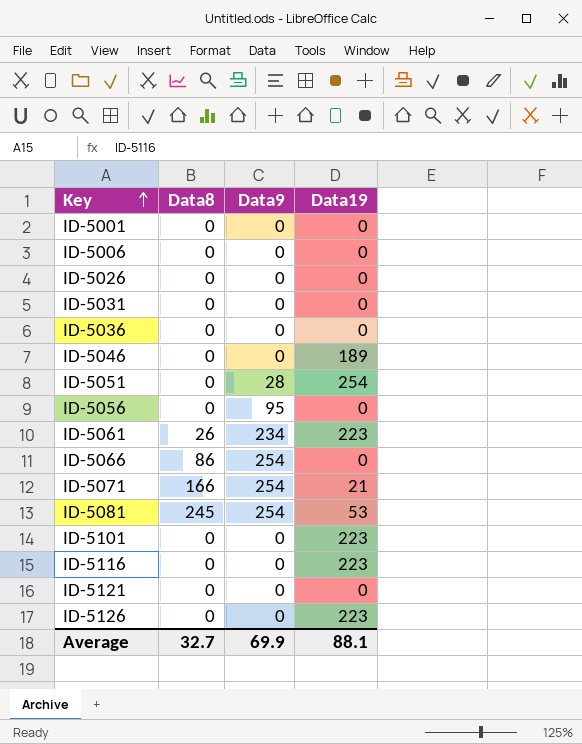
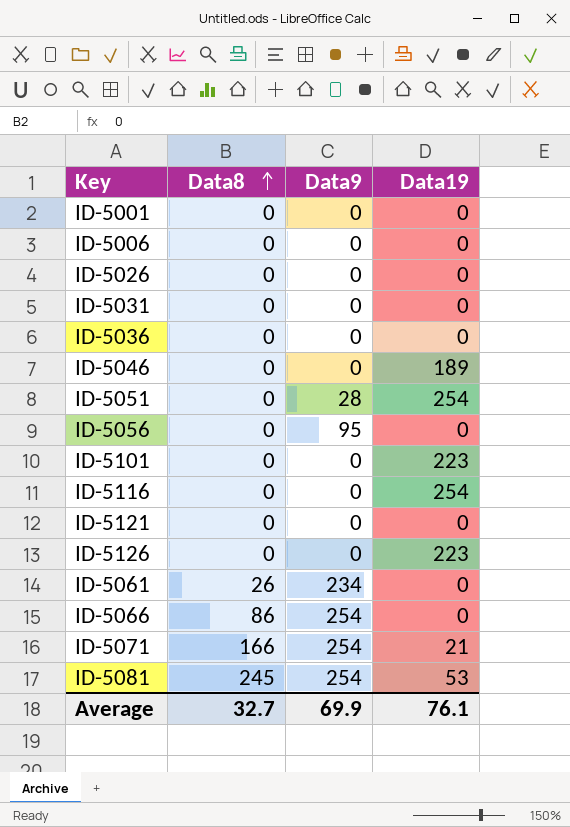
row order: Key ascending -> Data8 ascending
ID-5116 | Data19: 223 -> 254
ID-5061 | Data19: 223 -> 0
Average | Data19: 88.1 -> 76.1

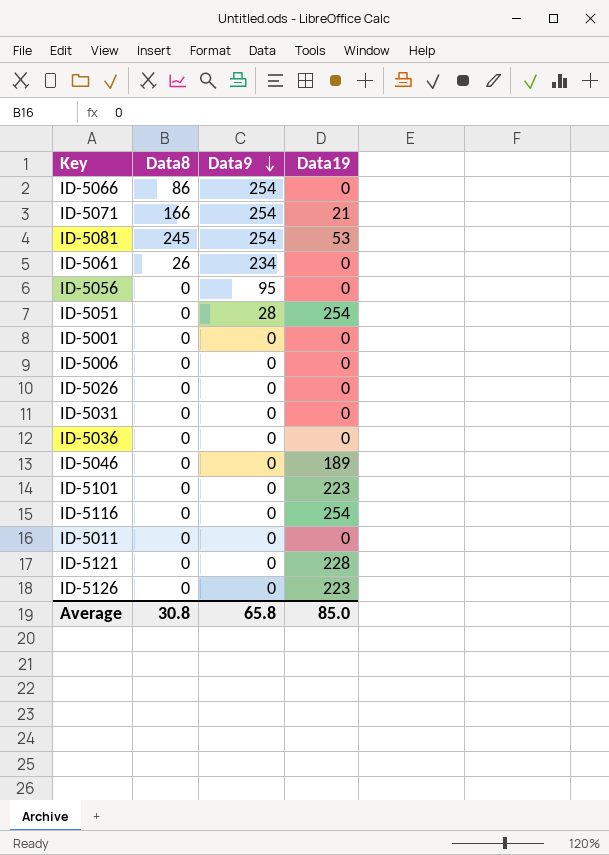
row order: Data8 ascending -> Data9 descending
row ID-5011: none -> 0 | 0 | 0
ID-5121 | Data19: 0 -> 228
Average | Data8: 32.7 -> 30.8
Average | Data9: 69.9 -> 65.8
Average | Data19: 76.1 -> 85.0

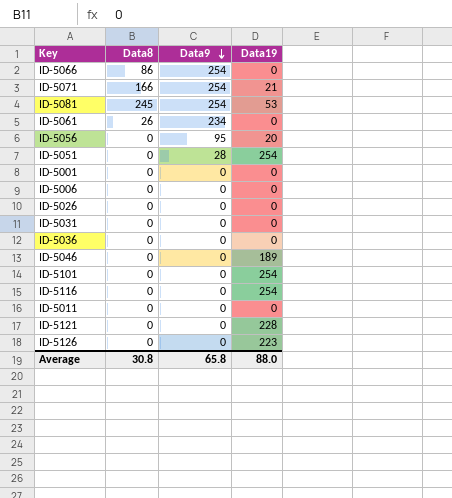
ID-5056 | Data19: 0 -> 20
ID-5101 | Data19: 223 -> 254
Average | Data19: 85.0 -> 88.0

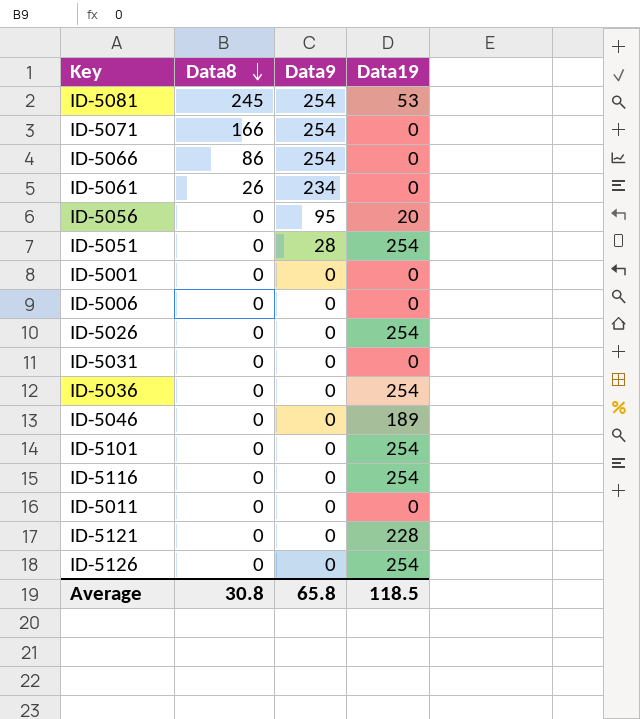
row order: Data9 descending -> Data8 descending
ID-5071 | Data19: 21 -> 0
ID-5026 | Data19: 0 -> 254
ID-5036 | Data19: 0 -> 254
ID-5126 | Data19: 223 -> 254
Average | Data19: 88.0 -> 118.5

